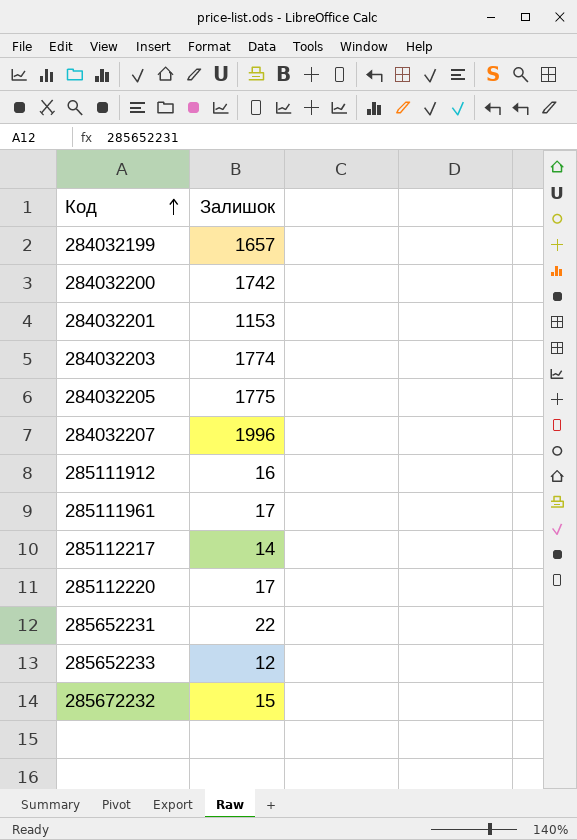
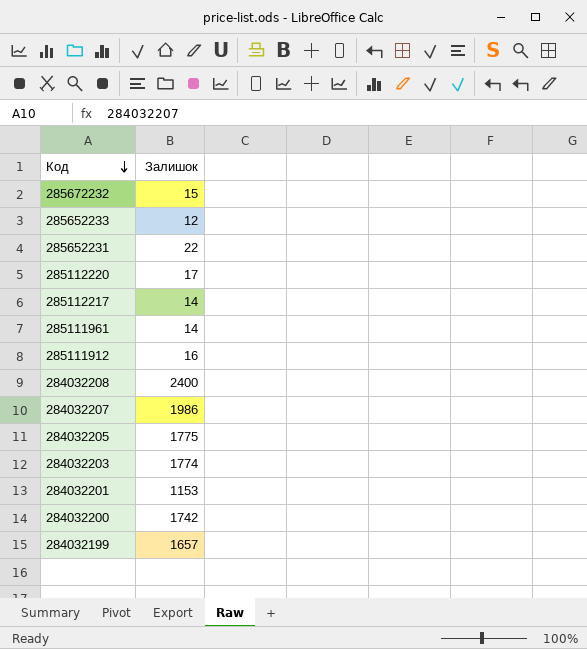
row order: Код ascending -> Код descending
285111961 | Залишок: 17 -> 14
row 284032208: none -> 2400
284032207 | Залишок: 1996 -> 1986

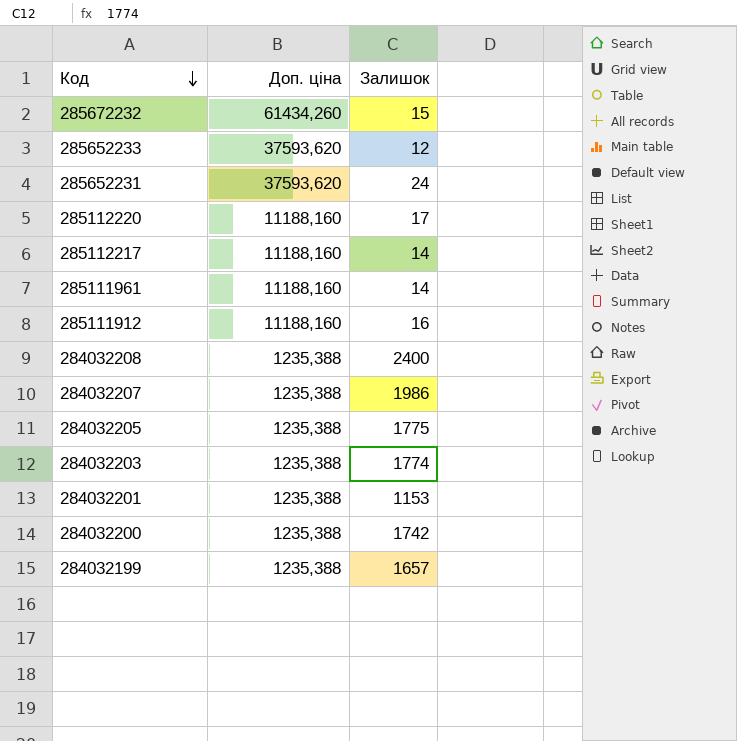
column Доп. ціна | position: none -> 2
285652231 | Залишок: 22 -> 24

